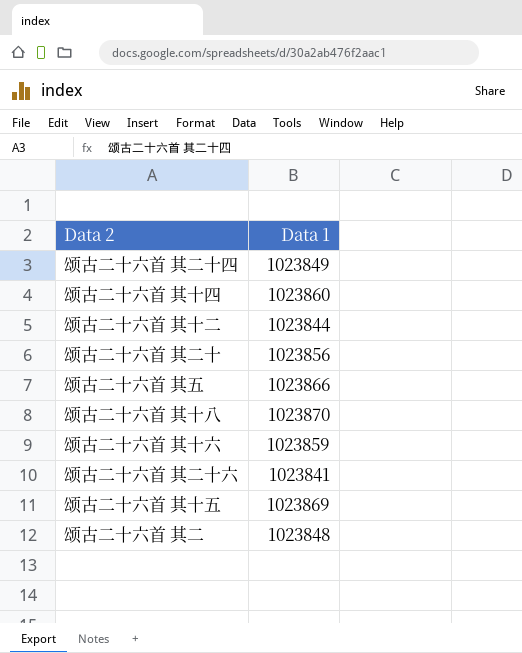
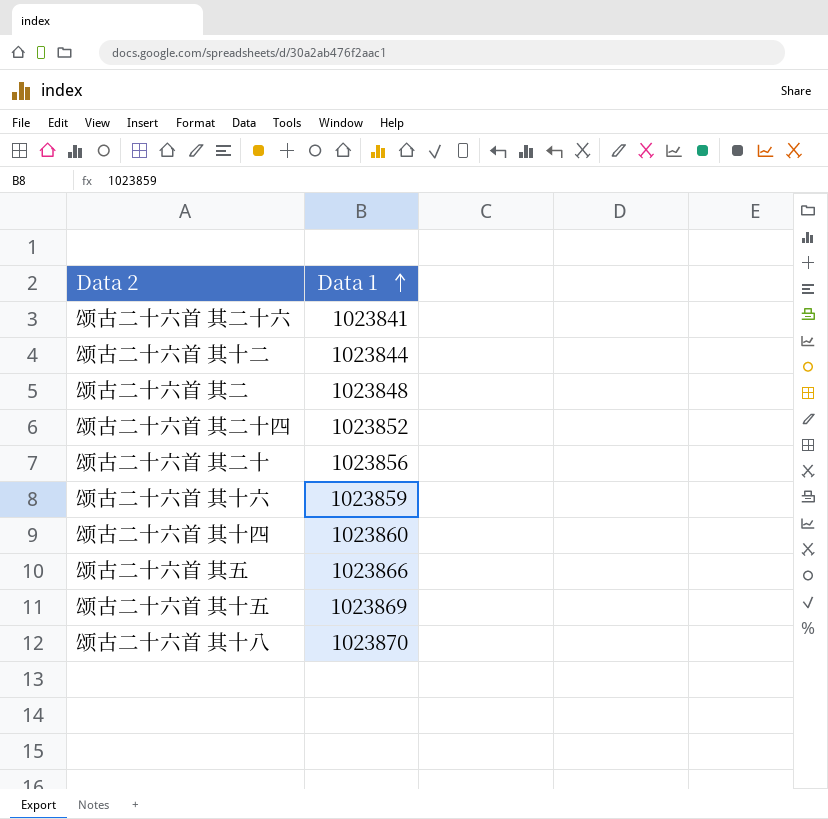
row order: none -> Data 1 ascending
颂古二十六首 其二十四 | Data 1: 1023849 -> 1023852

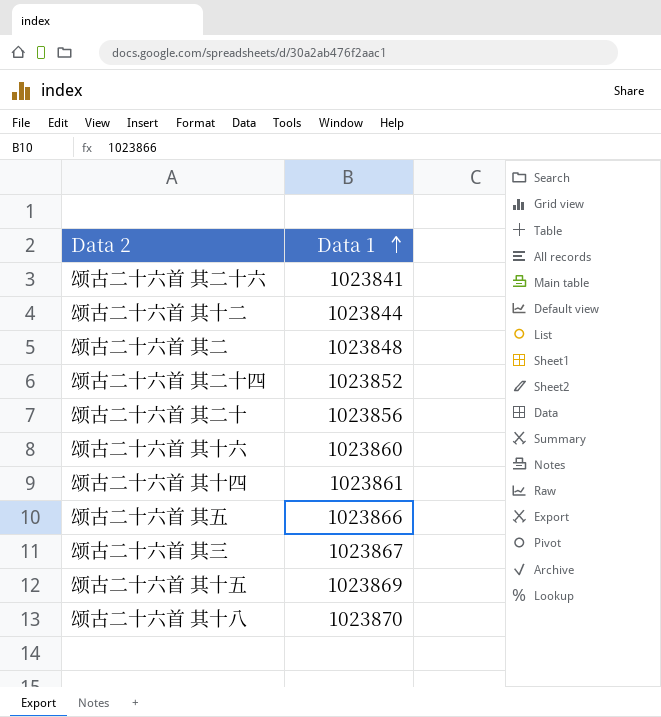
颂古二十六首 其十六 | Data 1: 1023859 -> 1023860
颂古二十六首 其十四 | Data 1: 1023860 -> 1023861
row 颂古二十六首 其三: none -> 1023867

